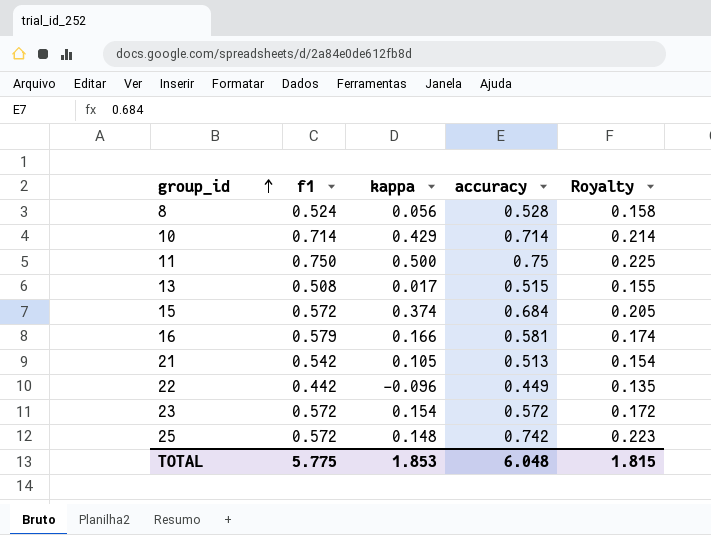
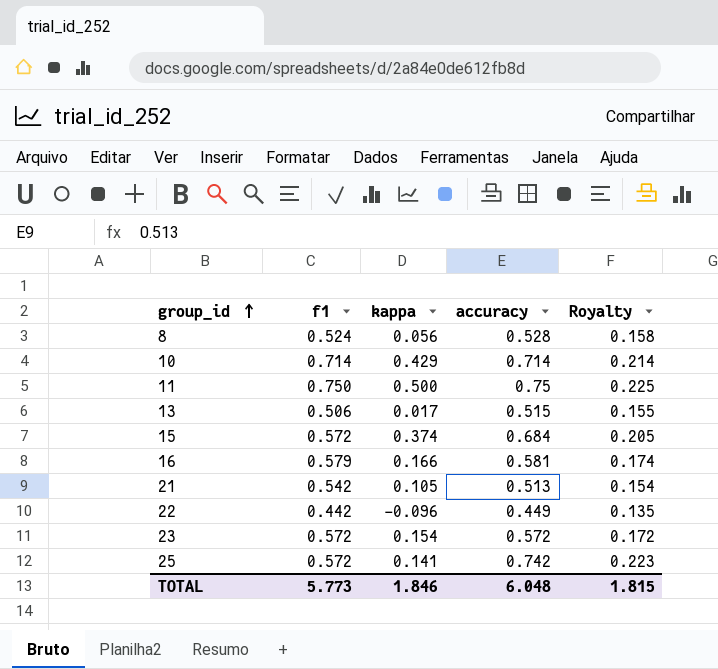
13 | f1: 0.508 -> 0.506
25 | kappa: 0.148 -> 0.141
TOTAL | f1: 5.775 -> 5.773
TOTAL | kappa: 1.853 -> 1.846

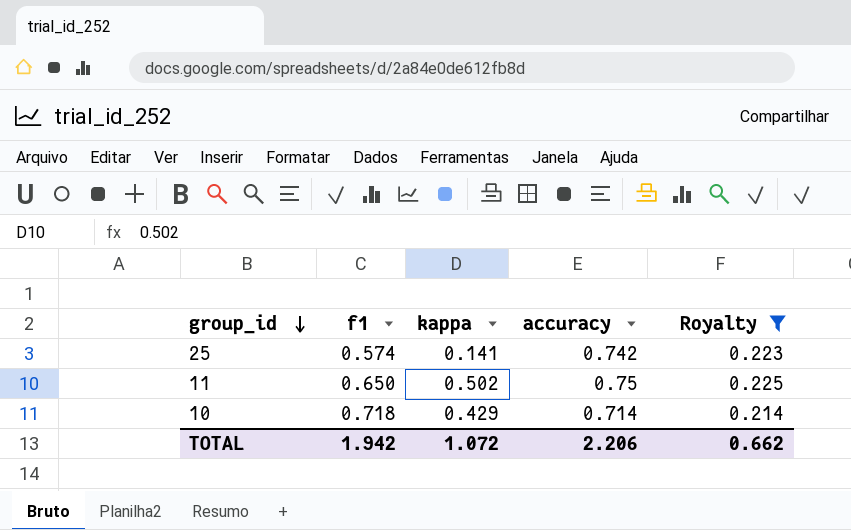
filter: none -> Royalty >= 0.214
row order: group_id ascending -> group_id descending
25 | f1: 0.572 -> 0.574
11 | f1: 0.750 -> 0.650
11 | kappa: 0.500 -> 0.502
10 | f1: 0.714 -> 0.718
TOTAL | f1: 5.773 -> 1.942
TOTAL | kappa: 1.846 -> 1.072
TOTAL | accuracy: 6.048 -> 2.206
TOTAL | Royalty: 1.815 -> 0.662

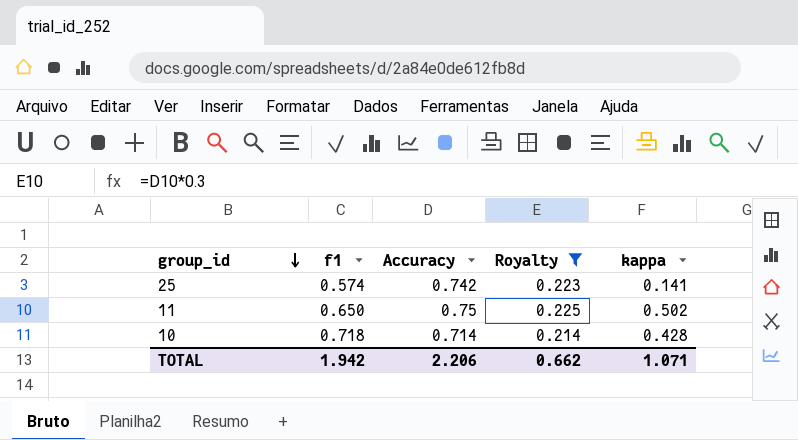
column name: accuracy -> Accuracy
column kappa | position: 3 -> 5
10 | kappa: 0.429 -> 0.428
TOTAL | kappa: 1.072 -> 1.071

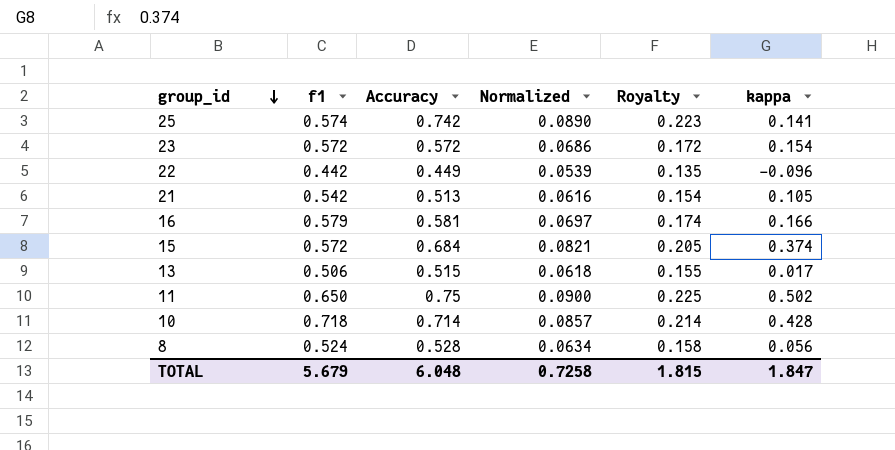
filter: Royalty >= 0.214 -> none
column Normalized | formula: none -> [Accuracy] * 0.12
TOTAL | f1: 1.942 -> 5.679
TOTAL | Accuracy: 2.206 -> 6.048
TOTAL | Royalty: 0.662 -> 1.815
TOTAL | kappa: 1.071 -> 1.847

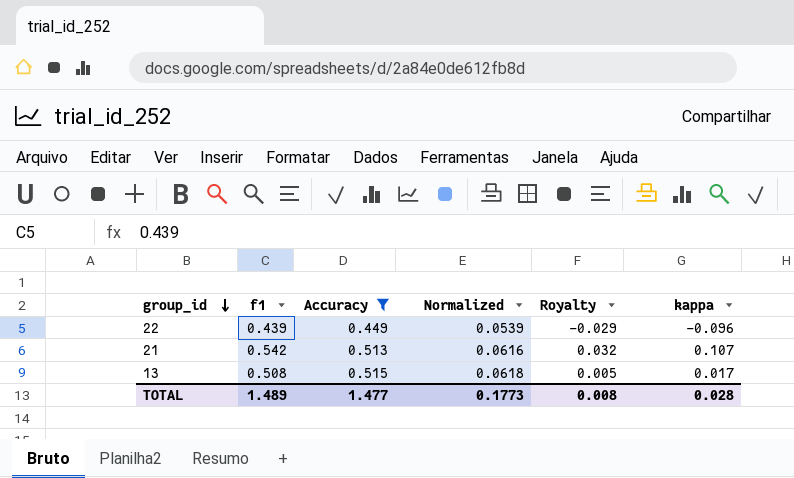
filter: none -> Accuracy <= 0.515
column Royalty | formula: [Accuracy] * 0.3 -> [kappa] * 0.3
22 | f1: 0.442 -> 0.439
21 | kappa: 0.105 -> 0.107
13 | f1: 0.506 -> 0.508
TOTAL | f1: 5.679 -> 1.489
TOTAL | Accuracy: 6.048 -> 1.477
TOTAL | Normalized: 0.7258 -> 0.1773
TOTAL | Royalty: 1.815 -> 0.008
TOTAL | kappa: 1.847 -> 0.028

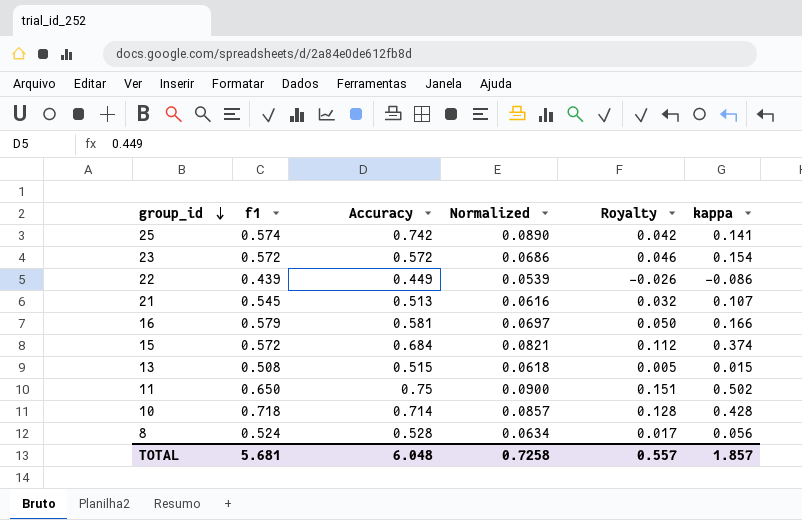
filter: Accuracy <= 0.515 -> none
22 | Royalty: -0.029 -> -0.026
22 | kappa: -0.096 -> -0.086
21 | f1: 0.542 -> 0.545
13 | kappa: 0.017 -> 0.015
TOTAL | f1: 1.489 -> 5.681
TOTAL | Accuracy: 1.477 -> 6.048
TOTAL | Normalized: 0.1773 -> 0.7258
TOTAL | Royalty: 0.008 -> 0.557
TOTAL | kappa: 0.028 -> 1.857

